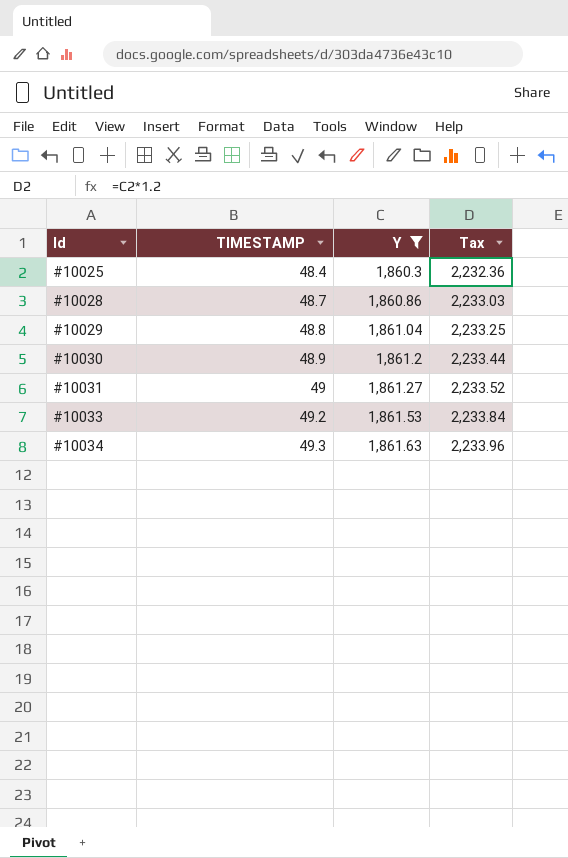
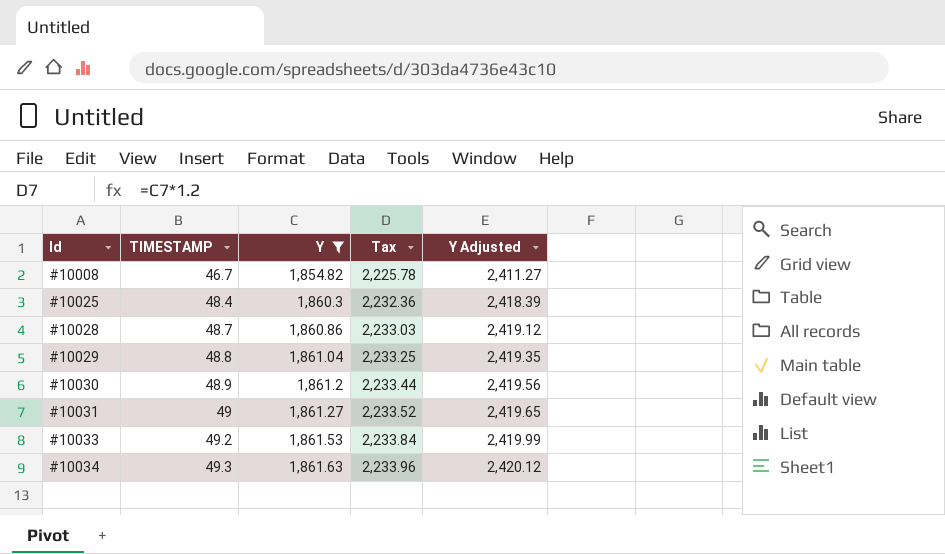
column Y Adjusted | formula: none -> [Y] * 1.3
row #10008: none -> 46.7 | 1,854.82 | 2,225.78 | 2,411.27

